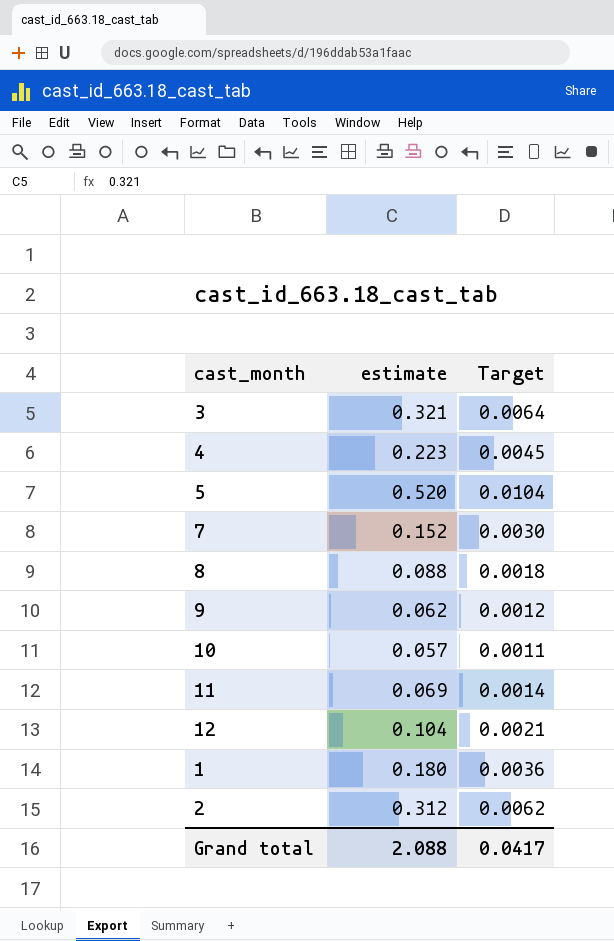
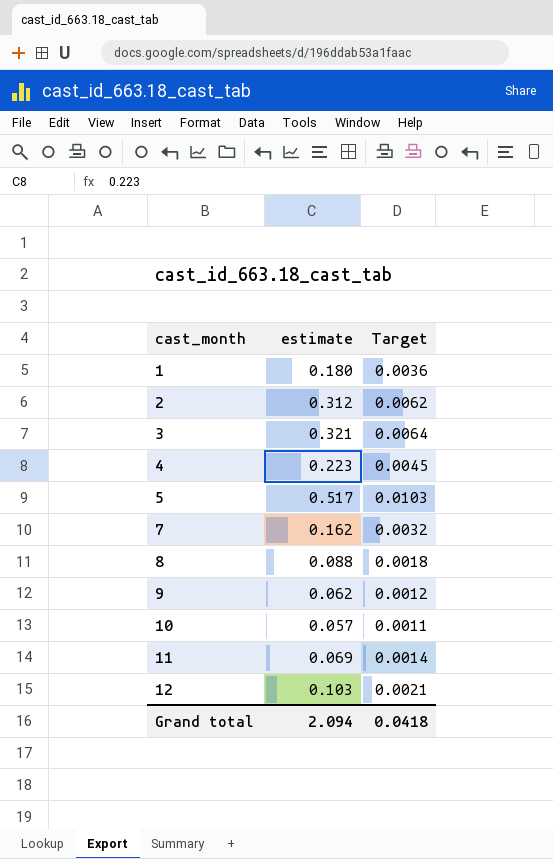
row order: none -> cast_month ascending
5 | estimate: 0.520 -> 0.517
5 | Target: 0.0104 -> 0.0103
7 | estimate: 0.152 -> 0.162
7 | Target: 0.0030 -> 0.0032
12 | estimate: 0.104 -> 0.103
Grand total | estimate: 2.088 -> 2.094
Grand total | Target: 0.0417 -> 0.0418

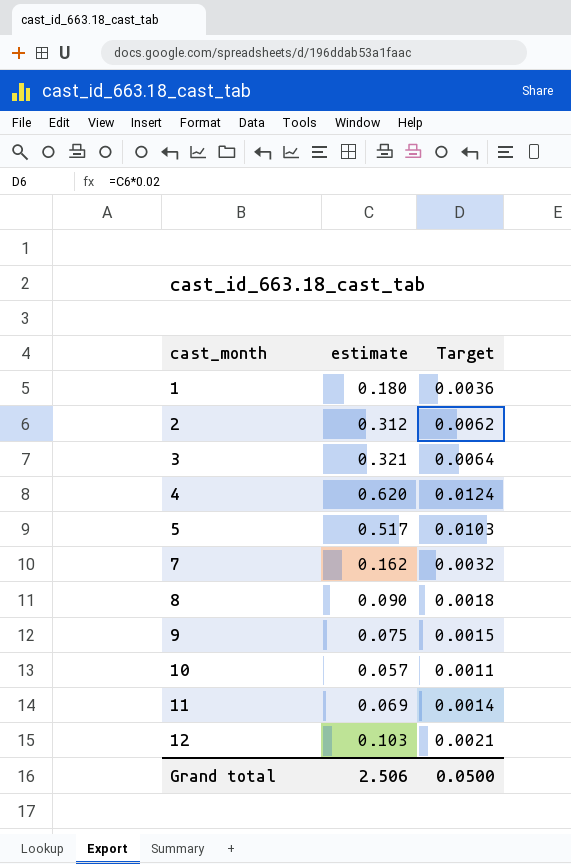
4 | estimate: 0.223 -> 0.620
4 | Target: 0.0045 -> 0.0124
8 | estimate: 0.088 -> 0.090
9 | estimate: 0.062 -> 0.075
9 | Target: 0.0012 -> 0.0015
Grand total | estimate: 2.094 -> 2.506
Grand total | Target: 0.0418 -> 0.0500

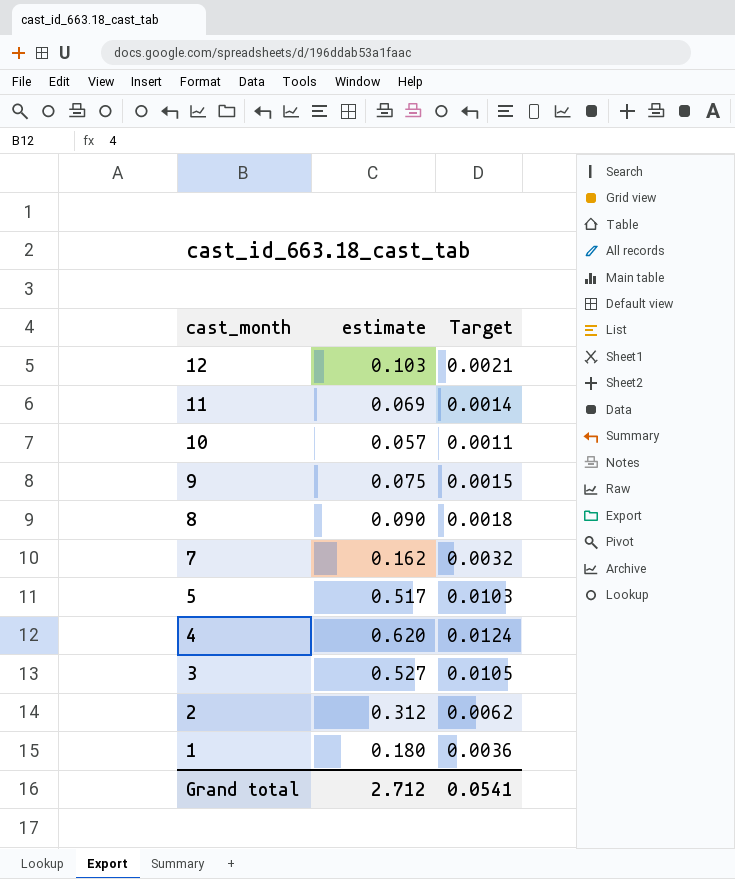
row order: cast_month ascending -> cast_month descending
3 | estimate: 0.321 -> 0.527
3 | Target: 0.0064 -> 0.0105
Grand total | estimate: 2.506 -> 2.712
Grand total | Target: 0.0500 -> 0.0541

